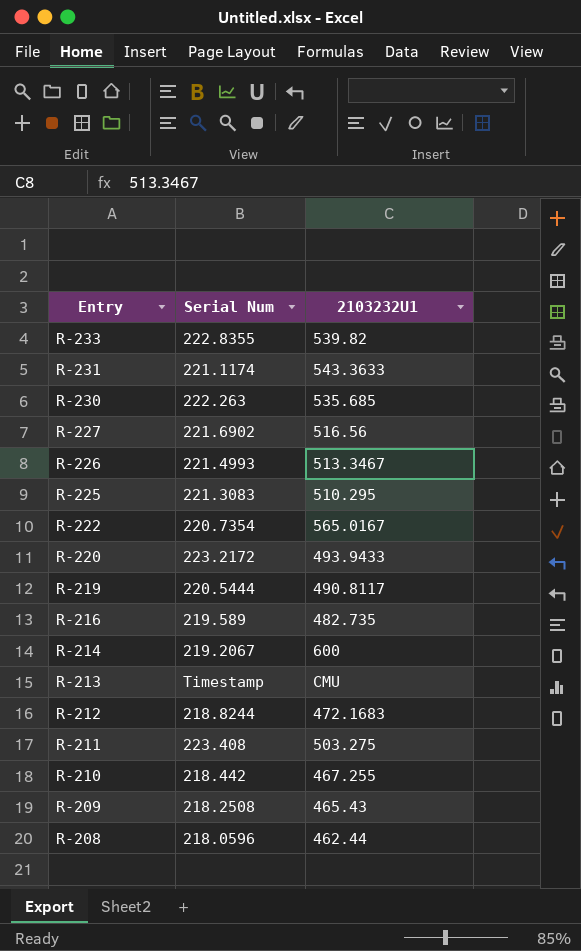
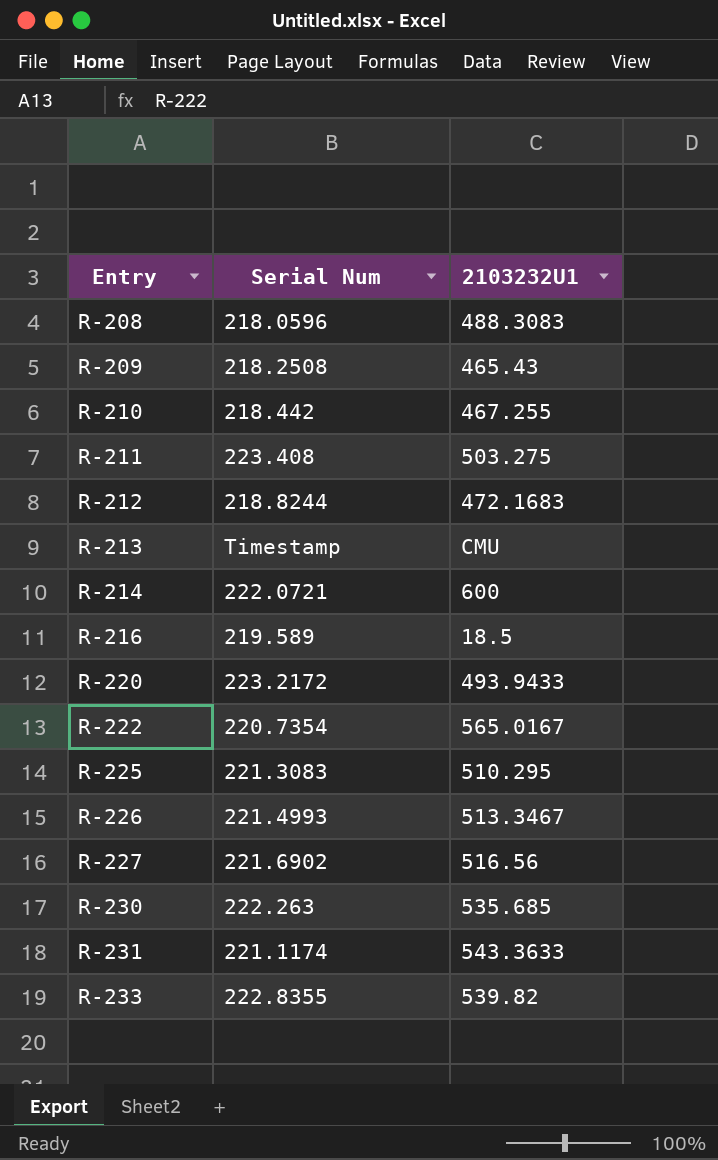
row order: Entry descending -> Entry ascending
row R-219: 220.5444 | 490.8117 -> none
R-208 | 2103232U1: 462.44 -> 488.3083
R-214 | Serial Num: 219.2067 -> 222.0721
R-216 | 2103232U1: 482.735 -> 18.5

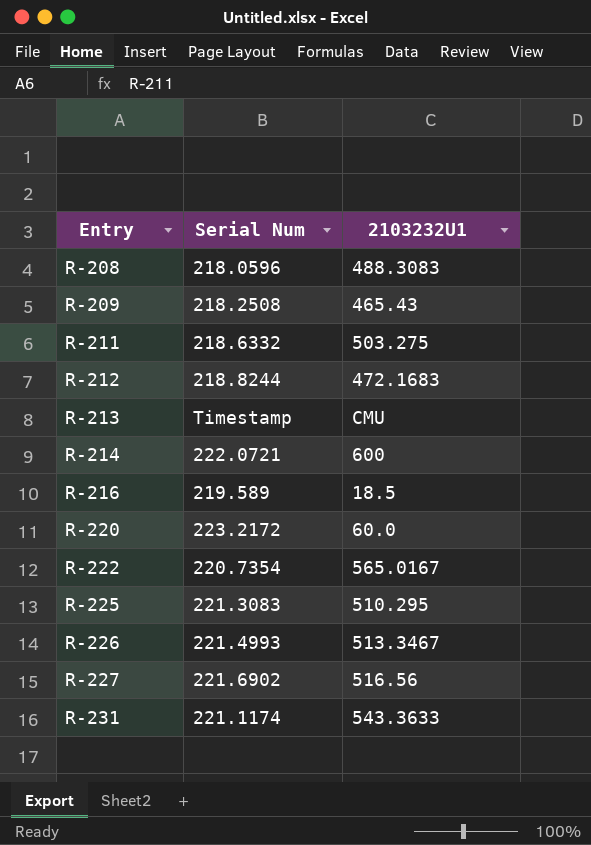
row R-210: 218.442 | 467.255 -> none
row R-230: 222.263 | 535.685 -> none
row R-233: 222.8355 | 539.82 -> none
R-211 | Serial Num: 223.408 -> 218.6332
R-220 | 2103232U1: 493.9433 -> 60.0

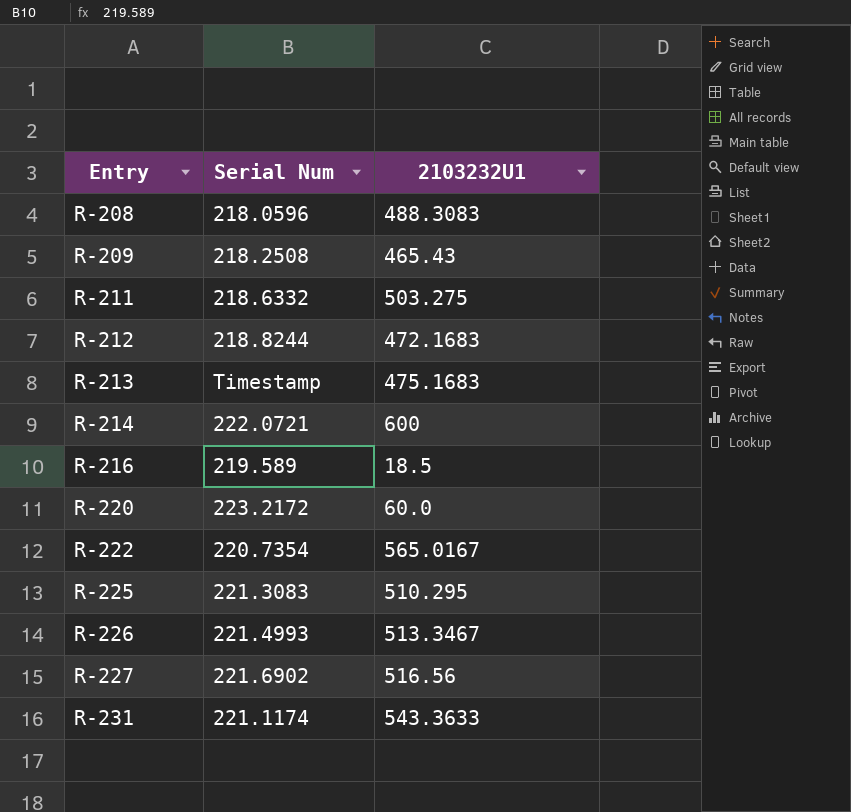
R-213 | 2103232U1: CMU -> 475.1683

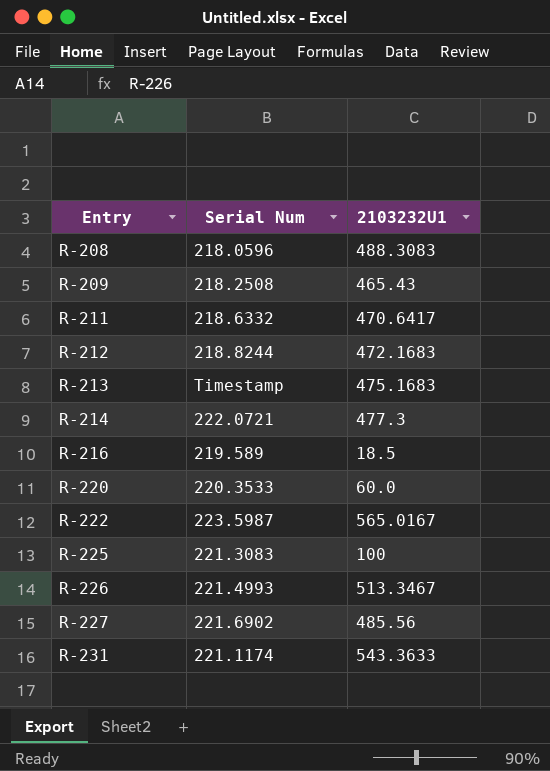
R-211 | 2103232U1: 503.275 -> 470.6417
R-214 | 2103232U1: 600 -> 477.3
R-220 | Serial Num: 223.2172 -> 220.3533
R-222 | Serial Num: 220.7354 -> 223.5987
R-225 | 2103232U1: 510.295 -> 100
R-227 | 2103232U1: 516.56 -> 485.56

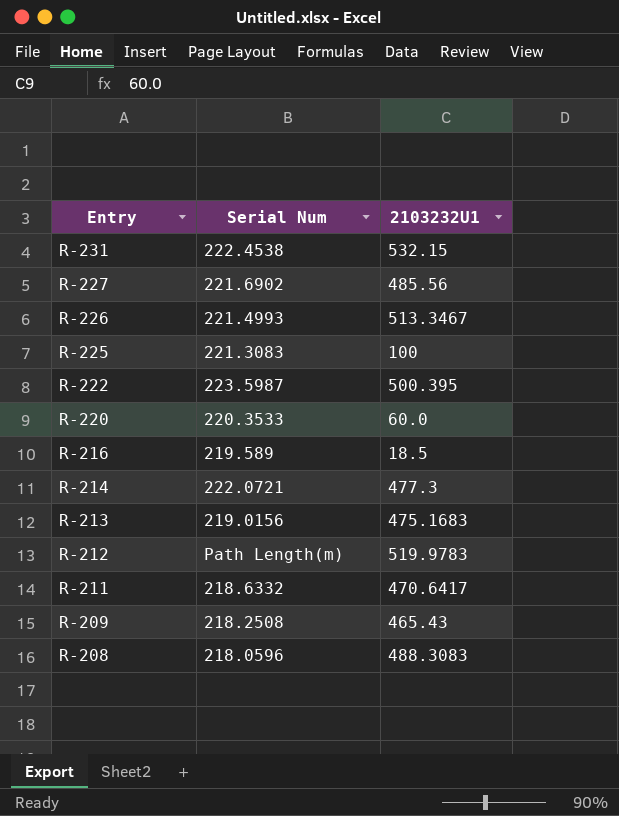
row order: Entry ascending -> Entry descending
R-231 | Serial Num: 221.1174 -> 222.4538
R-231 | 2103232U1: 543.3633 -> 532.15
R-222 | 2103232U1: 565.0167 -> 500.395
R-213 | Serial Num: Timestamp -> 219.0156
R-212 | Serial Num: 218.8244 -> Path Length(m)
R-212 | 2103232U1: 472.1683 -> 519.9783

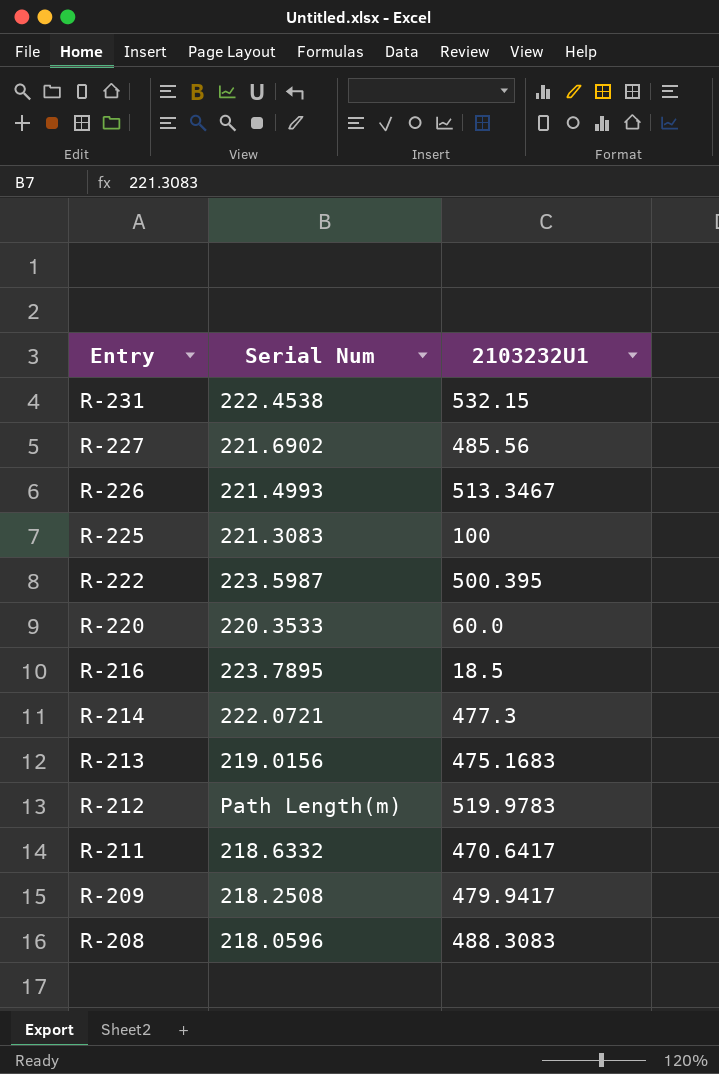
R-216 | Serial Num: 219.589 -> 223.7895
R-209 | 2103232U1: 465.43 -> 479.9417

